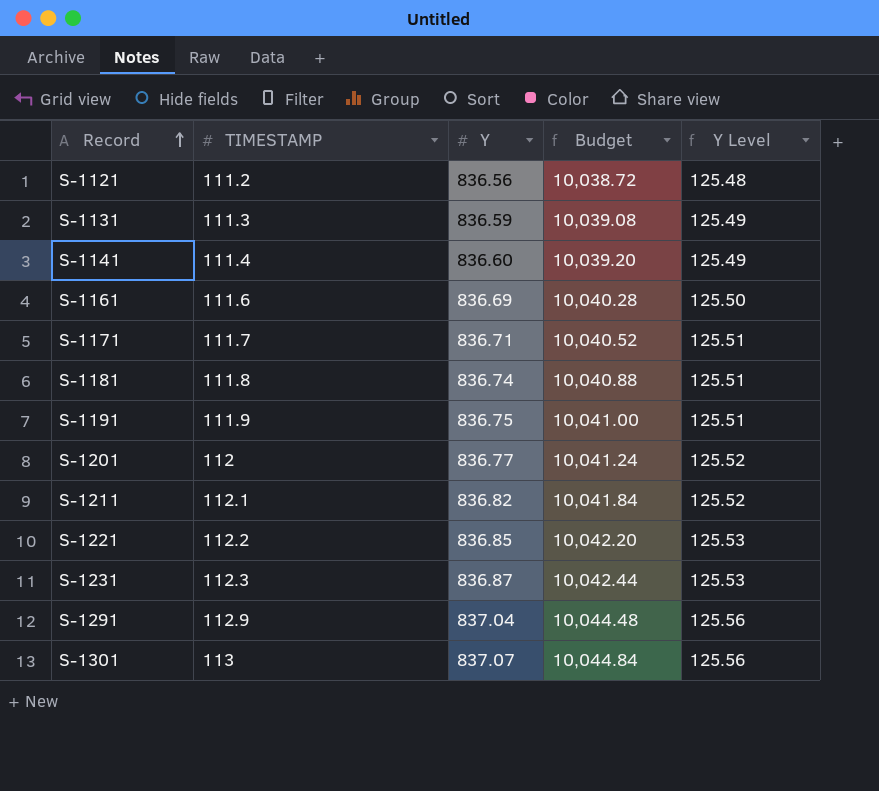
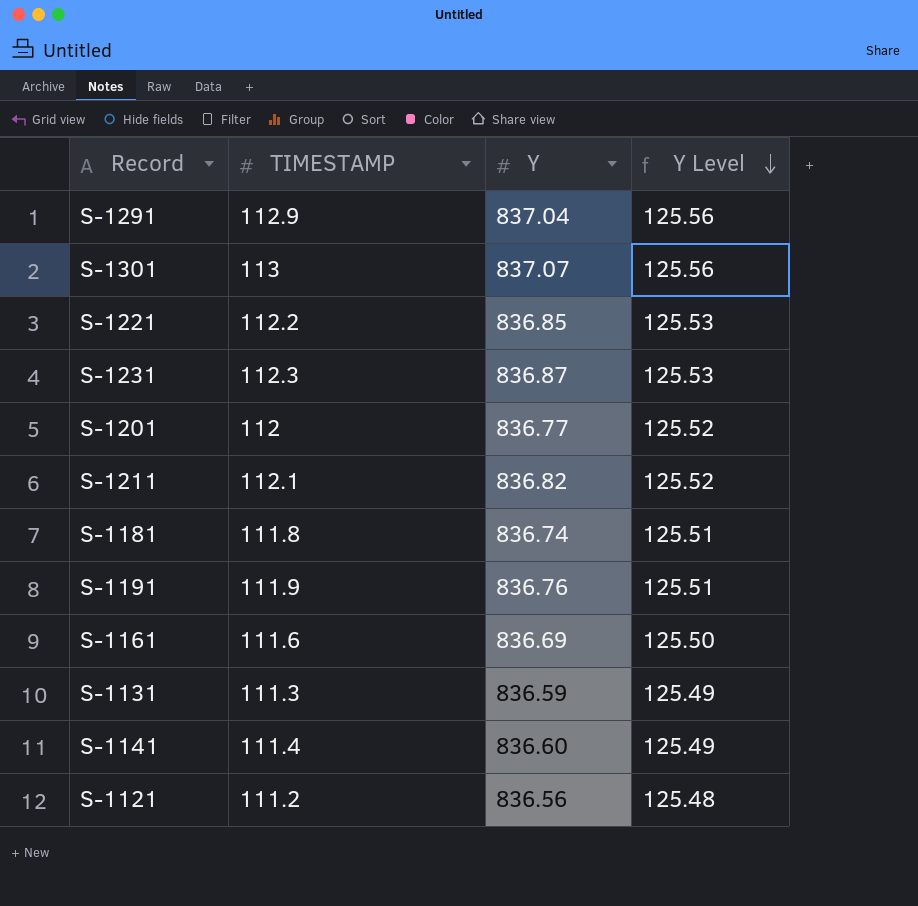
row order: Record ascending -> Y Level descending
column Budget | formula: [Y] * 12 -> none
row S-1171: 111.7 | 836.71 | 10,040.52 | 125.51 -> none
S-1191 | Y: 836.75 -> 836.76

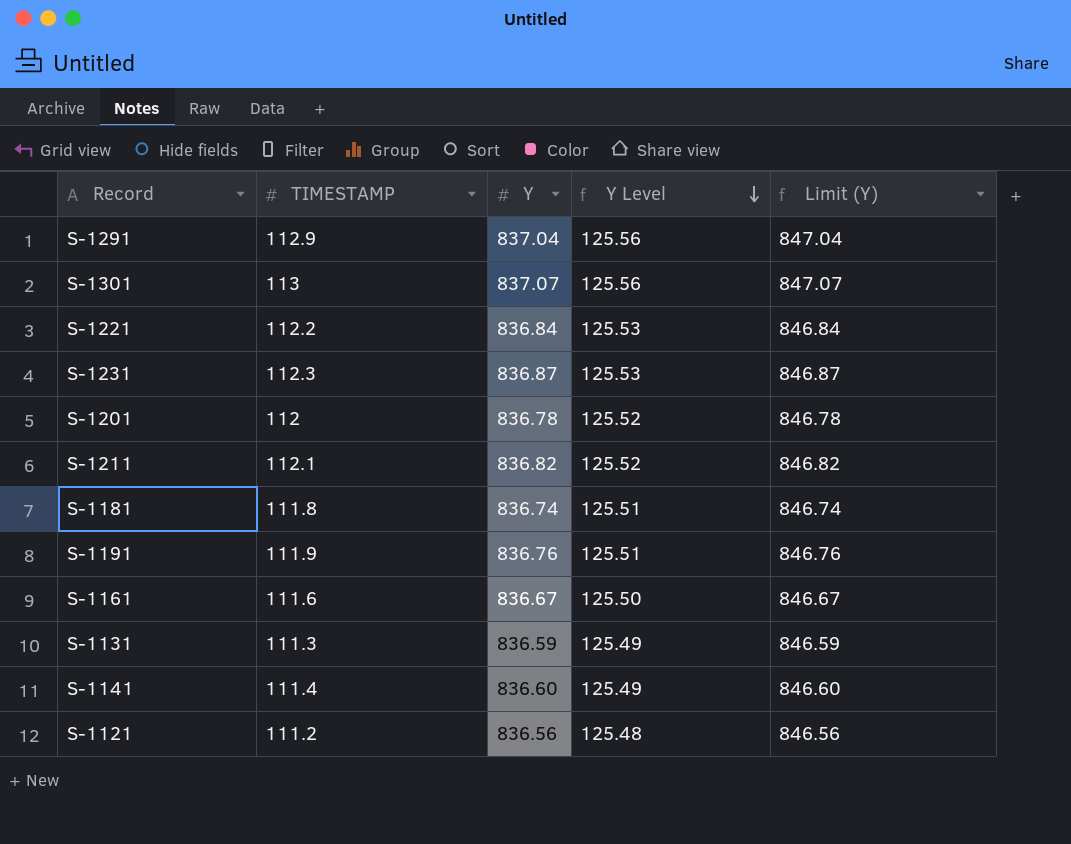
column Limit (Y) | formula: none -> [Y] + 10
S-1221 | Y: 836.85 -> 836.84
S-1201 | Y: 836.77 -> 836.78
S-1161 | Y: 836.69 -> 836.67

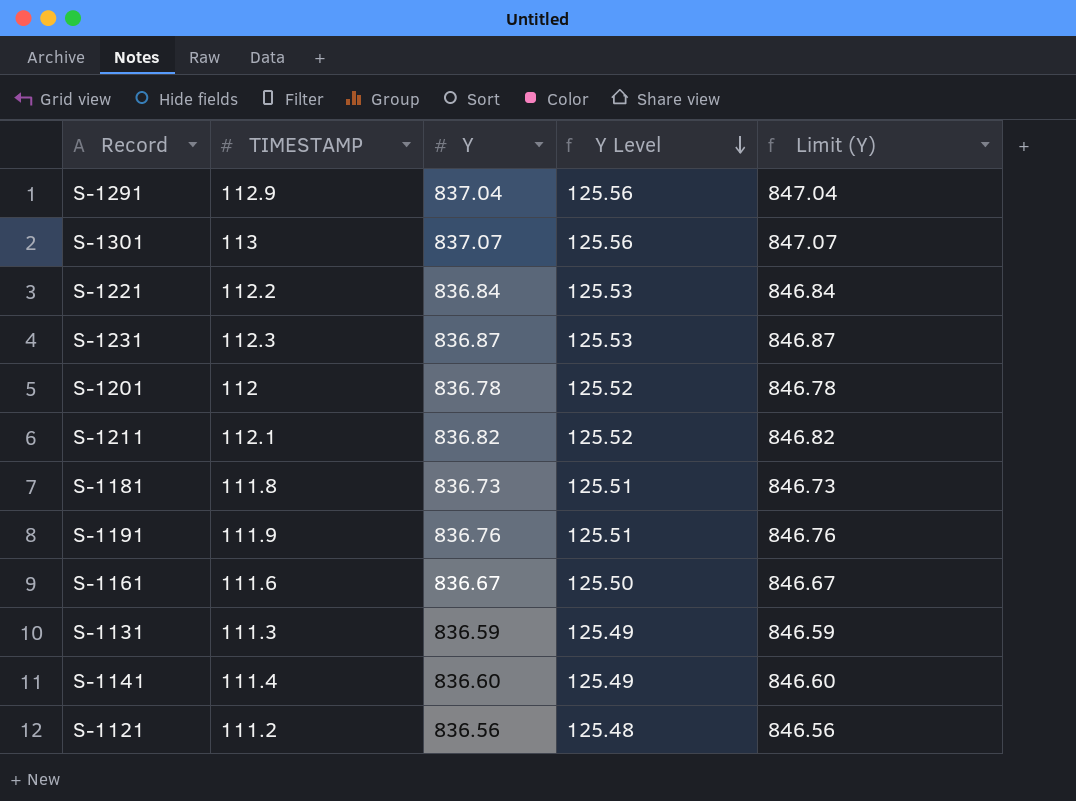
S-1181 | Y: 836.74 -> 836.73
S-1181 | Limit (Y): 846.74 -> 846.73

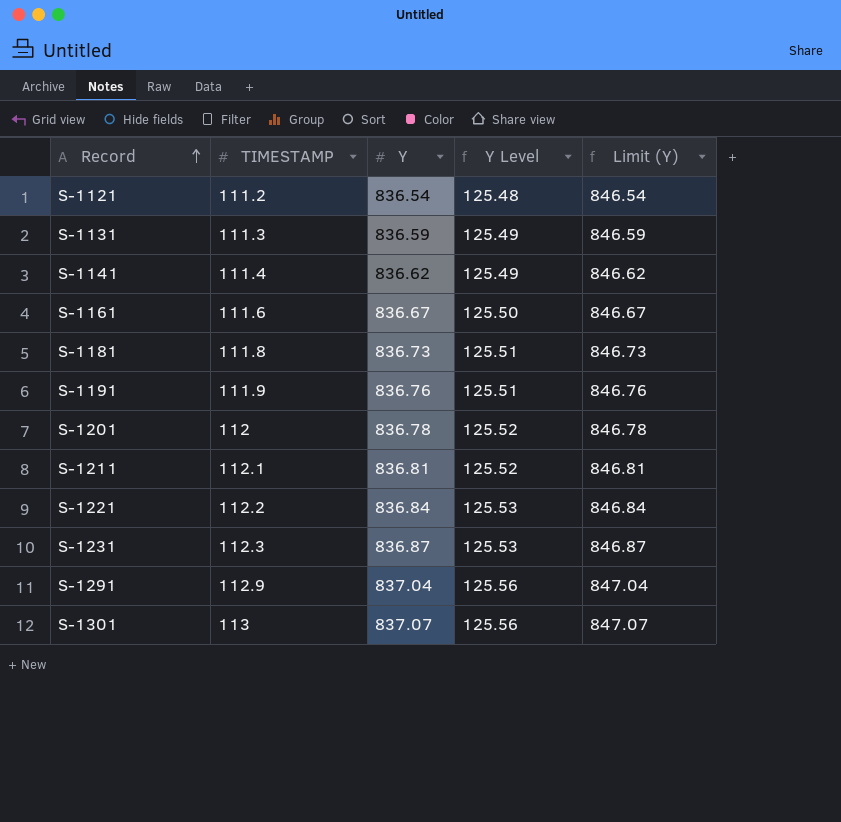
row order: Y Level descending -> Record ascending
S-1121 | Y: 836.56 -> 836.54
S-1121 | Limit (Y): 846.56 -> 846.54
S-1141 | Y: 836.60 -> 836.62
S-1141 | Limit (Y): 846.60 -> 846.62
S-1211 | Y: 836.82 -> 836.81
S-1211 | Limit (Y): 846.82 -> 846.81

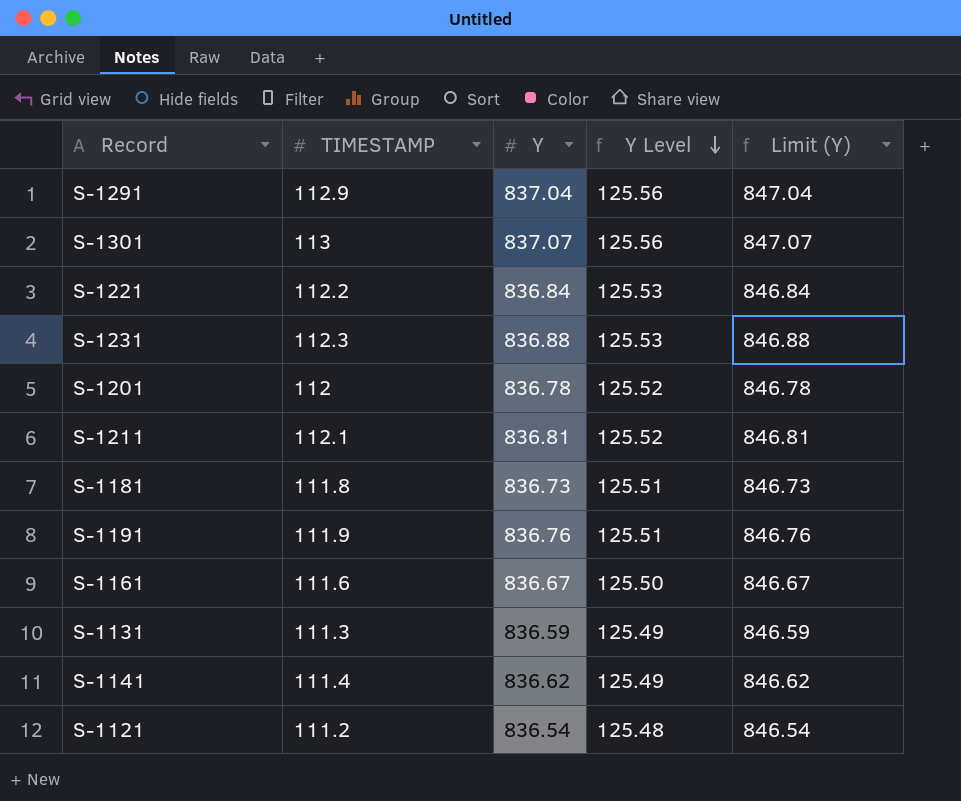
row order: Record ascending -> Y Level descending
S-1231 | Y: 836.87 -> 836.88
S-1231 | Limit (Y): 846.87 -> 846.88

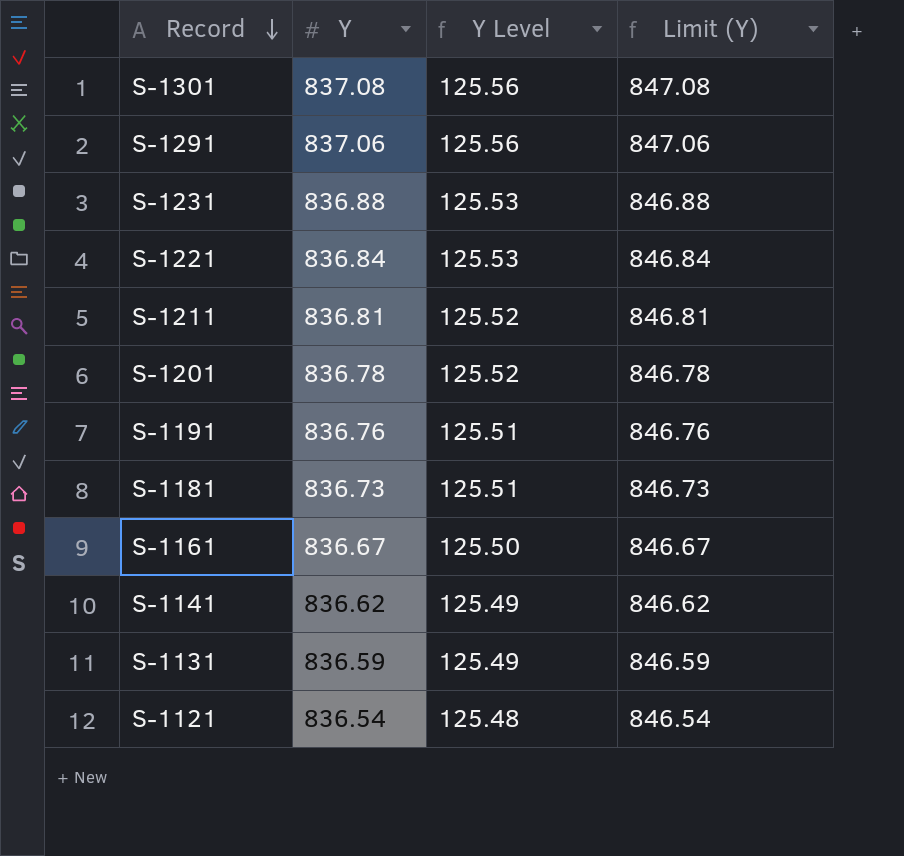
row order: Y Level descending -> Record descending
column TIMESTAMP | position: 2 -> none
S-1301 | Y: 837.07 -> 837.08
S-1301 | Limit (Y): 847.07 -> 847.08
S-1291 | Y: 837.04 -> 837.06
S-1291 | Limit (Y): 847.04 -> 847.06

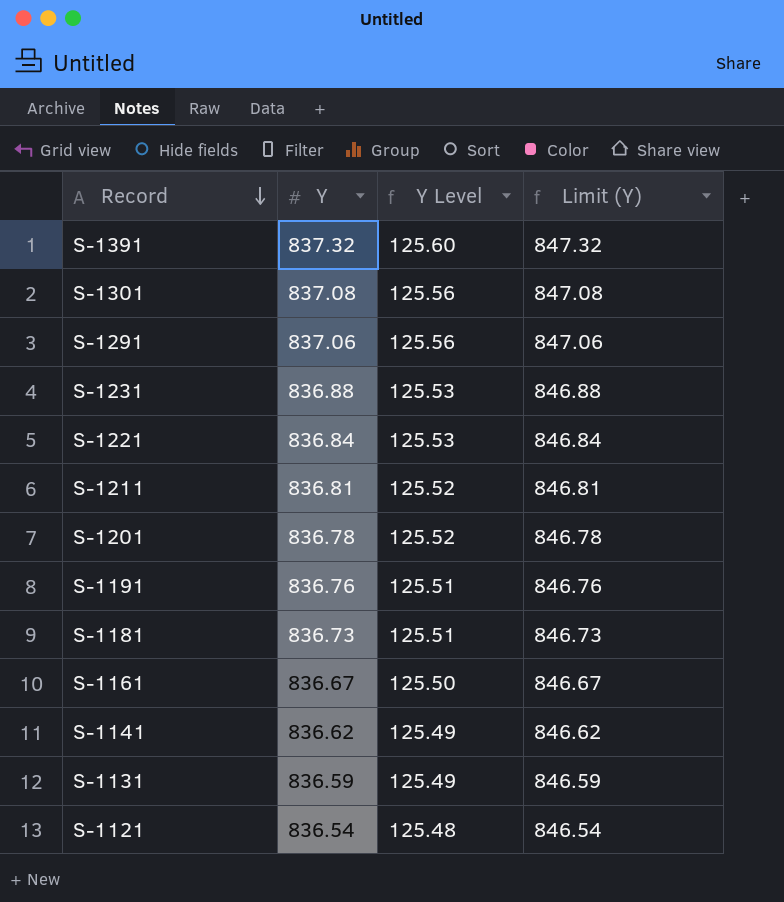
row S-1391: none -> 837.32 | 125.60 | 847.32

